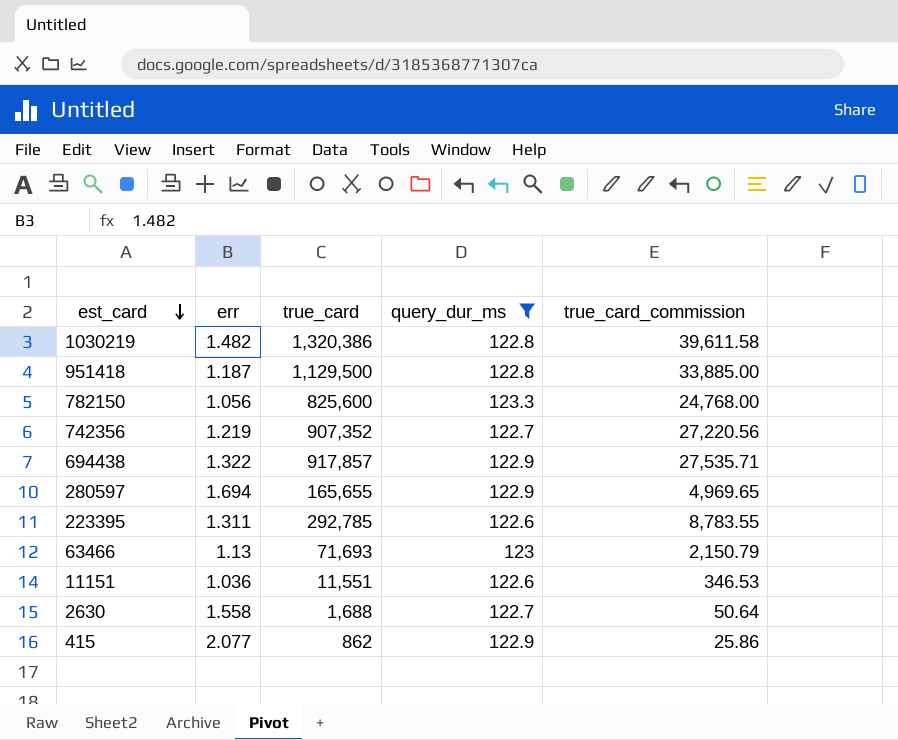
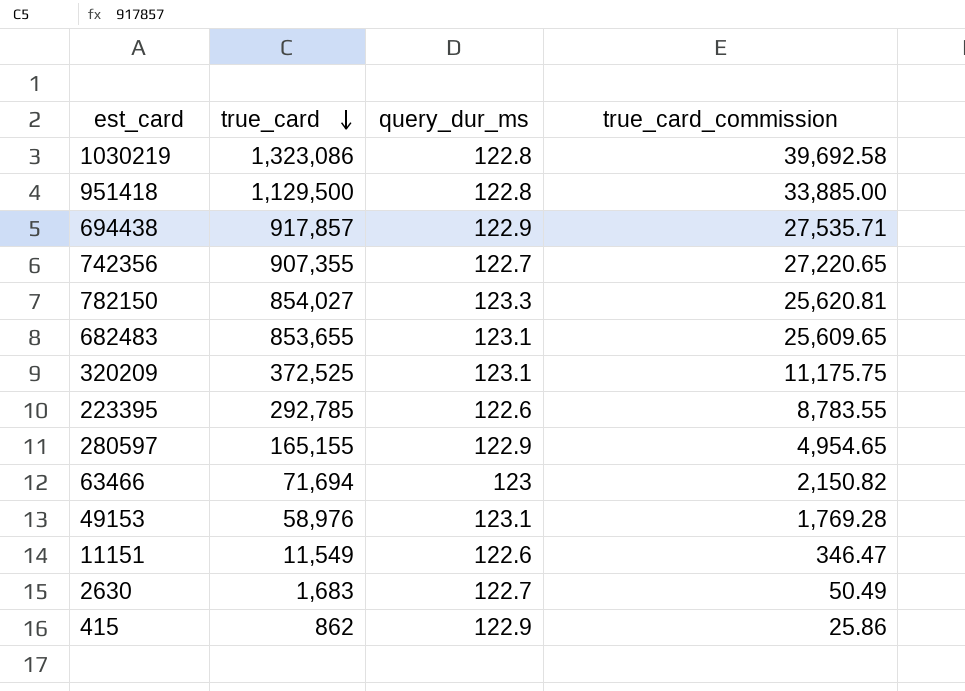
filter: query_dur_ms != 123.1 -> none
row order: est_card descending -> true_card descending
column err | position: 2 -> none
1030219 | true_card: 1,320,386 -> 1,323,086
1030219 | true_card_commission: 39,611.58 -> 39,692.58
742356 | true_card: 907,352 -> 907,355
742356 | true_card_commission: 27,220.56 -> 27,220.65
782150 | true_card: 825,600 -> 854,027
782150 | true_card_commission: 24,768.00 -> 25,620.81
280597 | true_card: 165,655 -> 165,155
280597 | true_card_commission: 4,969.65 -> 4,954.65
63466 | true_card: 71,693 -> 71,694
63466 | true_card_commission: 2,150.79 -> 2,150.82
11151 | true_card: 11,551 -> 11,549
11151 | true_card_commission: 346.53 -> 346.47
2630 | true_card: 1,688 -> 1,683
2630 | true_card_commission: 50.64 -> 50.49

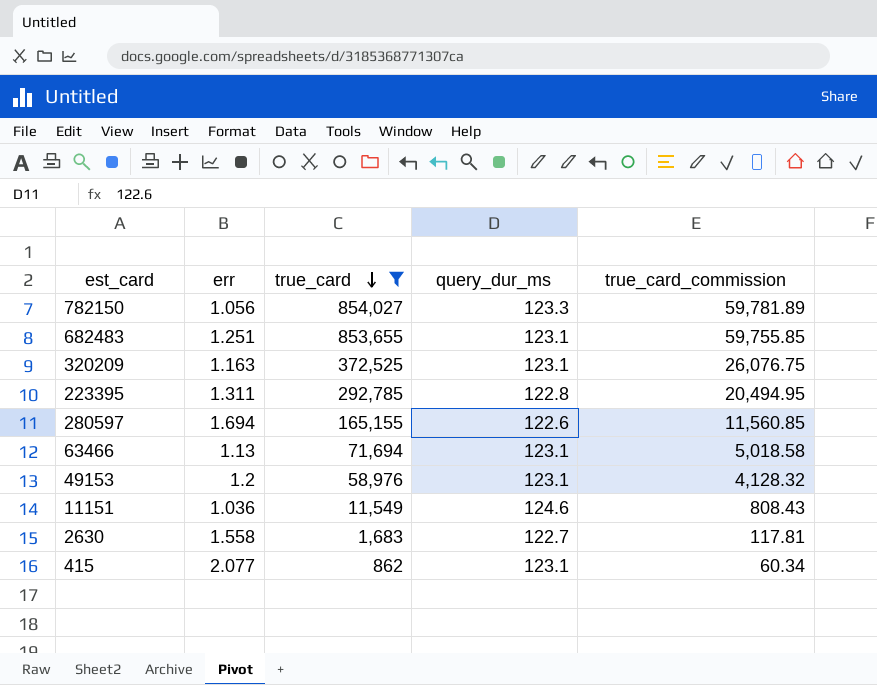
filter: none -> true_card <= 854,027
column err | position: none -> 2
column true_card_commission | formula: [true_card] * 0.03 -> [true_card] * 0.07
223395 | query_dur_ms: 122.6 -> 122.8
280597 | query_dur_ms: 122.9 -> 122.6
63466 | query_dur_ms: 123 -> 123.1
11151 | query_dur_ms: 122.6 -> 124.6
415 | query_dur_ms: 122.9 -> 123.1

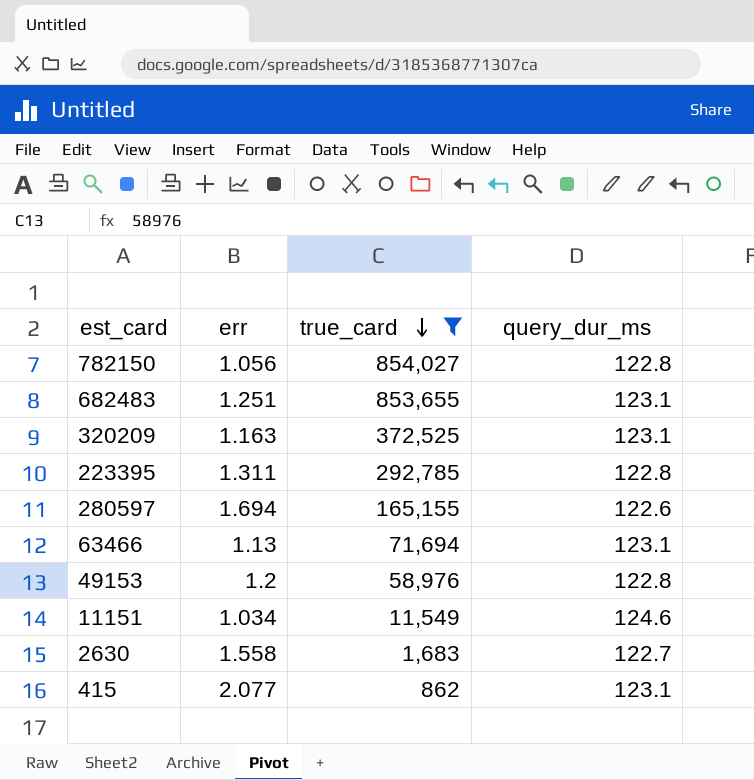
column true_card_commission | formula: [true_card] * 0.07 -> none
782150 | query_dur_ms: 123.3 -> 122.8
49153 | query_dur_ms: 123.1 -> 122.8
11151 | err: 1.036 -> 1.034

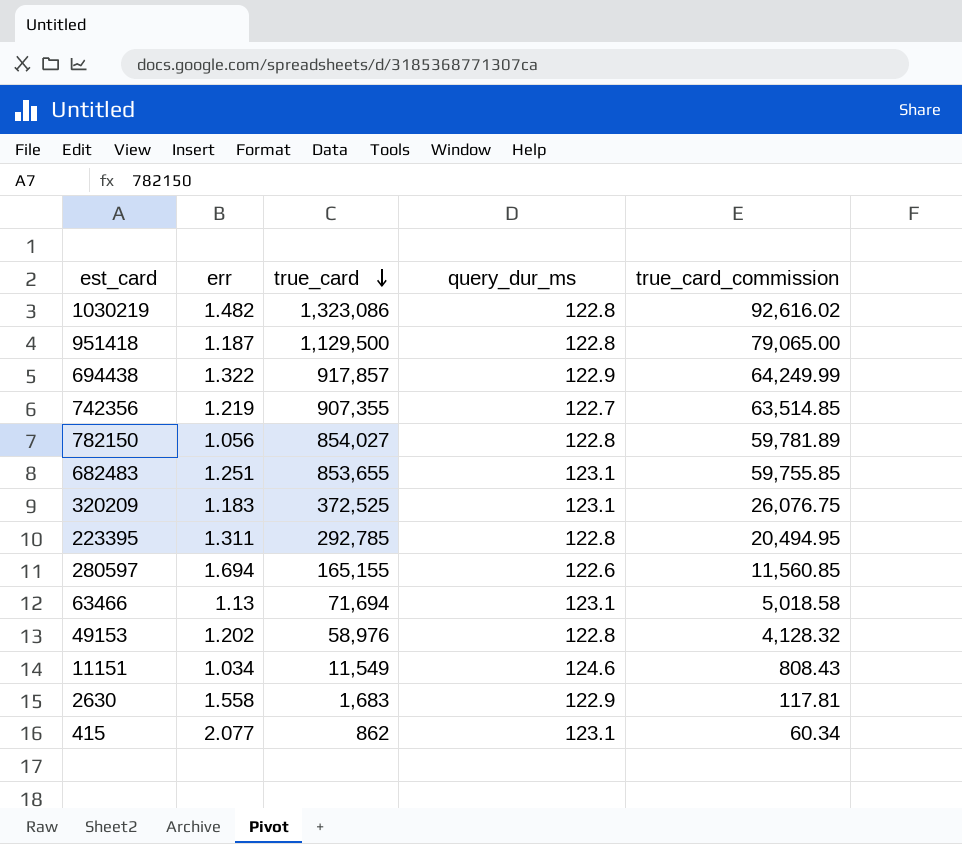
filter: true_card <= 854,027 -> none
column true_card_commission | formula: none -> [true_card] * 0.07
320209 | err: 1.163 -> 1.183
49153 | err: 1.2 -> 1.202
2630 | query_dur_ms: 122.7 -> 122.9

